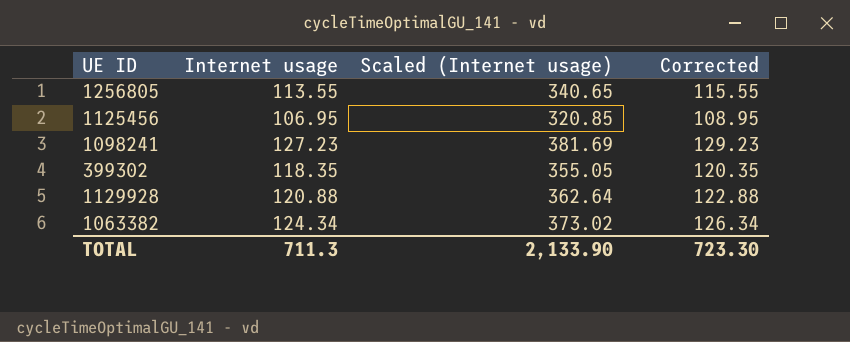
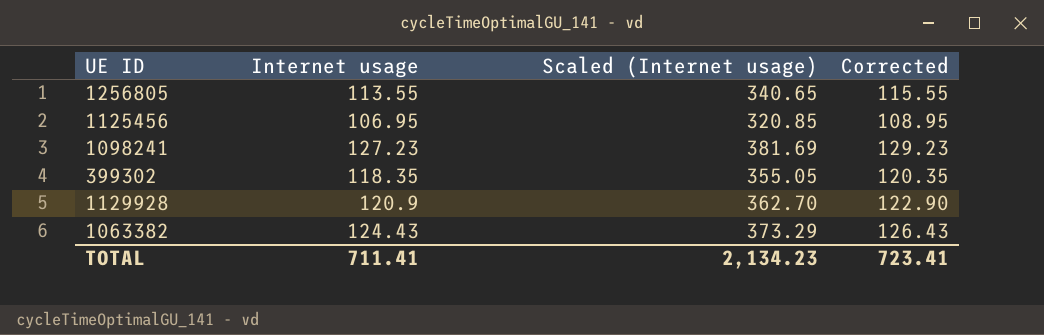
1129928 | Internet usage: 120.88 -> 120.9
1129928 | Scaled (Internet usage): 362.64 -> 362.70
1129928 | Corrected: 122.88 -> 122.90
1063382 | Internet usage: 124.34 -> 124.43
1063382 | Scaled (Internet usage): 373.02 -> 373.29
1063382 | Corrected: 126.34 -> 126.43
TOTAL | Internet usage: 711.3 -> 711.41
TOTAL | Scaled (Internet usage): 2,133.90 -> 2,134.23
TOTAL | Corrected: 723.30 -> 723.41

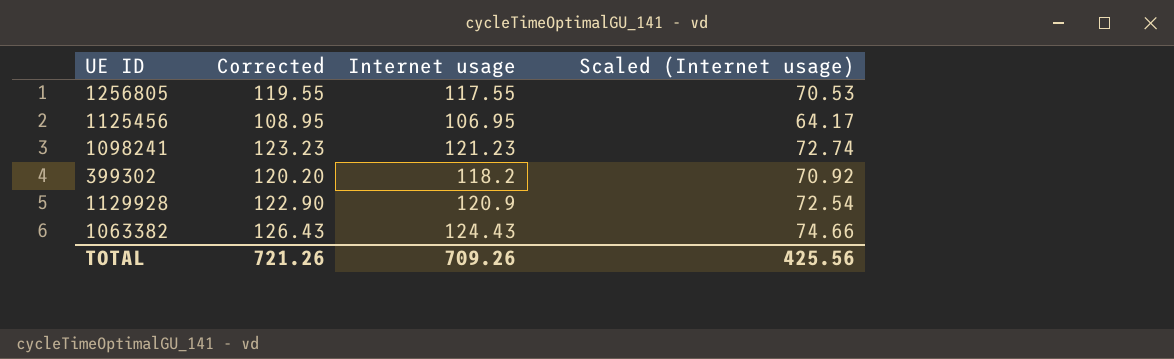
column Corrected | position: 4 -> 2
column Scaled (Internet usage) | formula: [Internet usage] * 3 -> [Internet usage] * 0.6
1256805 | Corrected: 115.55 -> 119.55
1256805 | Internet usage: 113.55 -> 117.55
1098241 | Corrected: 129.23 -> 123.23
1098241 | Internet usage: 127.23 -> 121.23
399302 | Corrected: 120.35 -> 120.20
399302 | Internet usage: 118.35 -> 118.2
TOTAL | Corrected: 723.41 -> 721.26
TOTAL | Internet usage: 711.41 -> 709.26
TOTAL | Scaled (Internet usage): 2,134.23 -> 425.56

